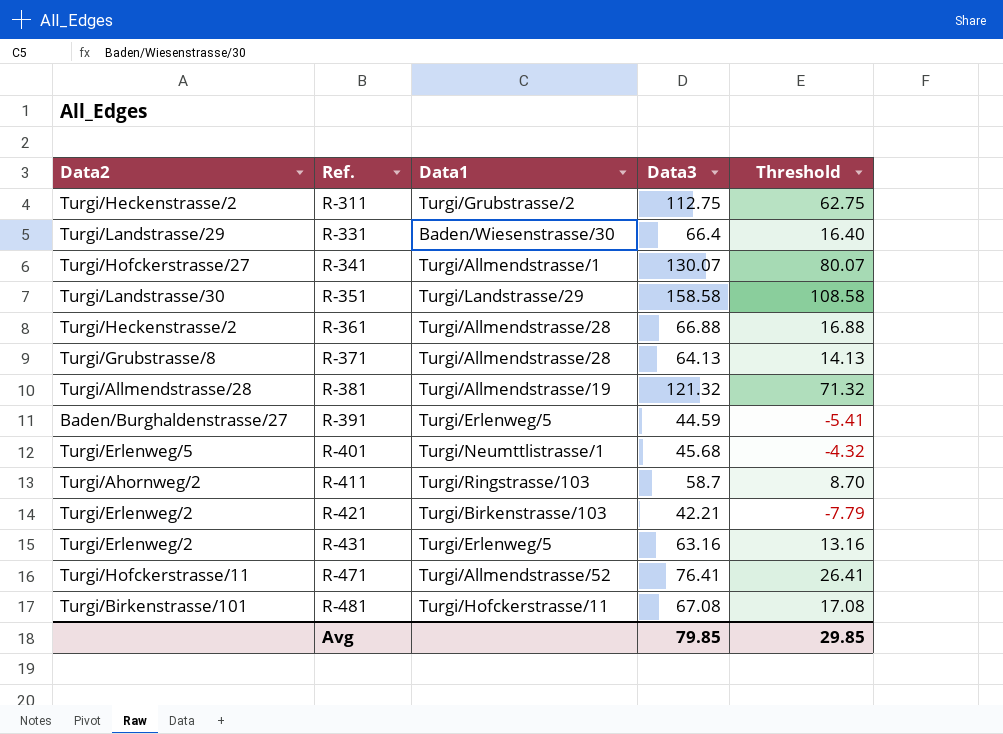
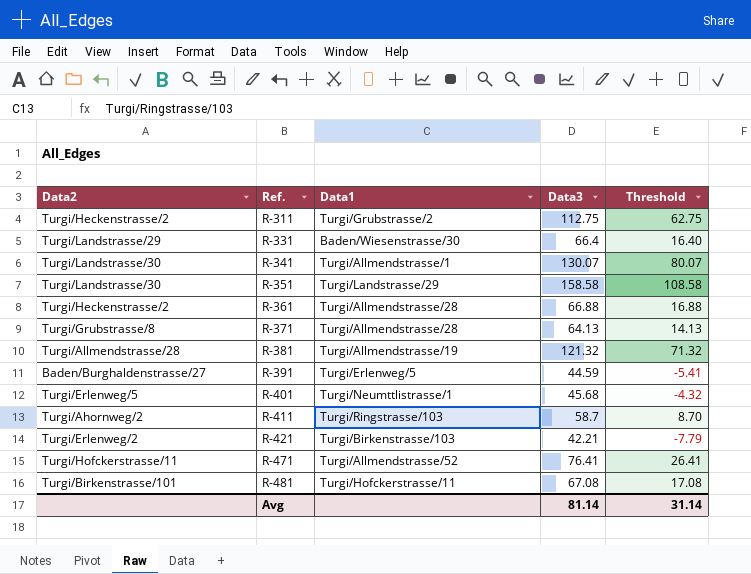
row R-431: Turgi/Erlenweg/2 | Turgi/Erlenweg/5 | 63.16 | 13.16 -> none
R-341 | Data2: Turgi/Hofckerstrasse/27 -> Turgi/Landstrasse/30
Avg | Data3: 79.85 -> 81.14
Avg | Threshold: 29.85 -> 31.14

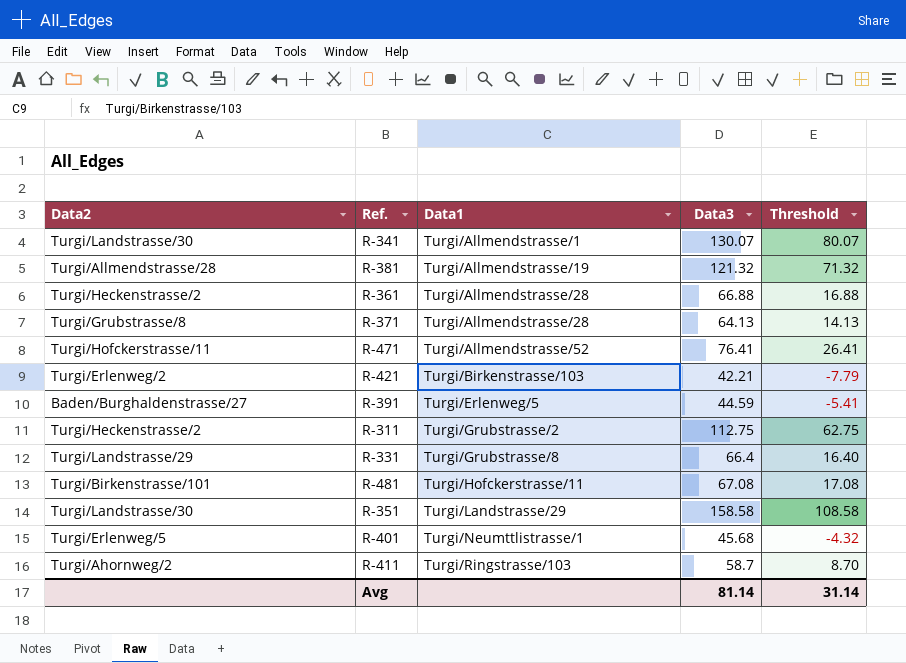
row order: Ref. ascending -> Data1 ascending
R-331 | Data1: Baden/Wiesenstrasse/30 -> Turgi/Grubstrasse/8

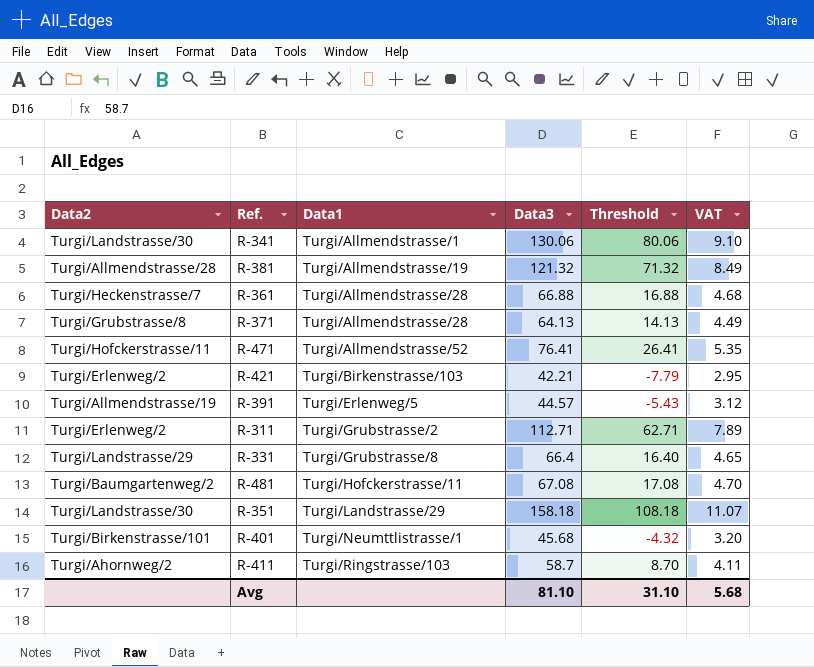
column VAT | formula: none -> [Data3] * 0.07
R-341 | Data3: 130.07 -> 130.06
R-341 | Threshold: 80.07 -> 80.06
R-361 | Data2: Turgi/Heckenstrasse/2 -> Turgi/Heckenstrasse/7
R-391 | Data2: Baden/Burghaldenstrasse/27 -> Turgi/Allmendstrasse/19
R-391 | Data3: 44.59 -> 44.57
R-391 | Threshold: -5.41 -> -5.43
R-311 | Data2: Turgi/Heckenstrasse/2 -> Turgi/Erlenweg/2
R-311 | Data3: 112.75 -> 112.71
R-311 | Threshold: 62.75 -> 62.71
R-481 | Data2: Turgi/Birkenstrasse/101 -> Turgi/Baumgartenweg/2
R-351 | Data3: 158.58 -> 158.18
R-351 | Threshold: 108.58 -> 108.18
R-401 | Data2: Turgi/Erlenweg/5 -> Turgi/Birkenstrasse/101
Avg | Data3: 81.14 -> 81.10
Avg | Threshold: 31.14 -> 31.10

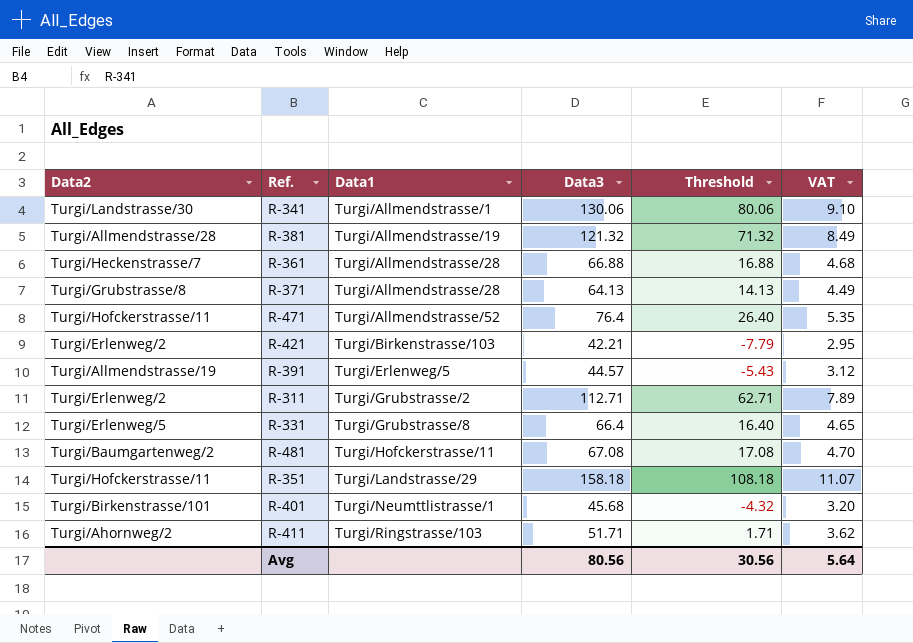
R-471 | Data3: 76.41 -> 76.4
R-471 | Threshold: 26.41 -> 26.40
R-331 | Data2: Turgi/Landstrasse/29 -> Turgi/Erlenweg/5
R-351 | Data2: Turgi/Landstrasse/30 -> Turgi/Hofckerstrasse/11
R-411 | Data3: 58.7 -> 51.71
R-411 | Threshold: 8.70 -> 1.71
R-411 | VAT: 4.11 -> 3.62
Avg | Data3: 81.10 -> 80.56
Avg | Threshold: 31.10 -> 30.56
Avg | VAT: 5.68 -> 5.64

